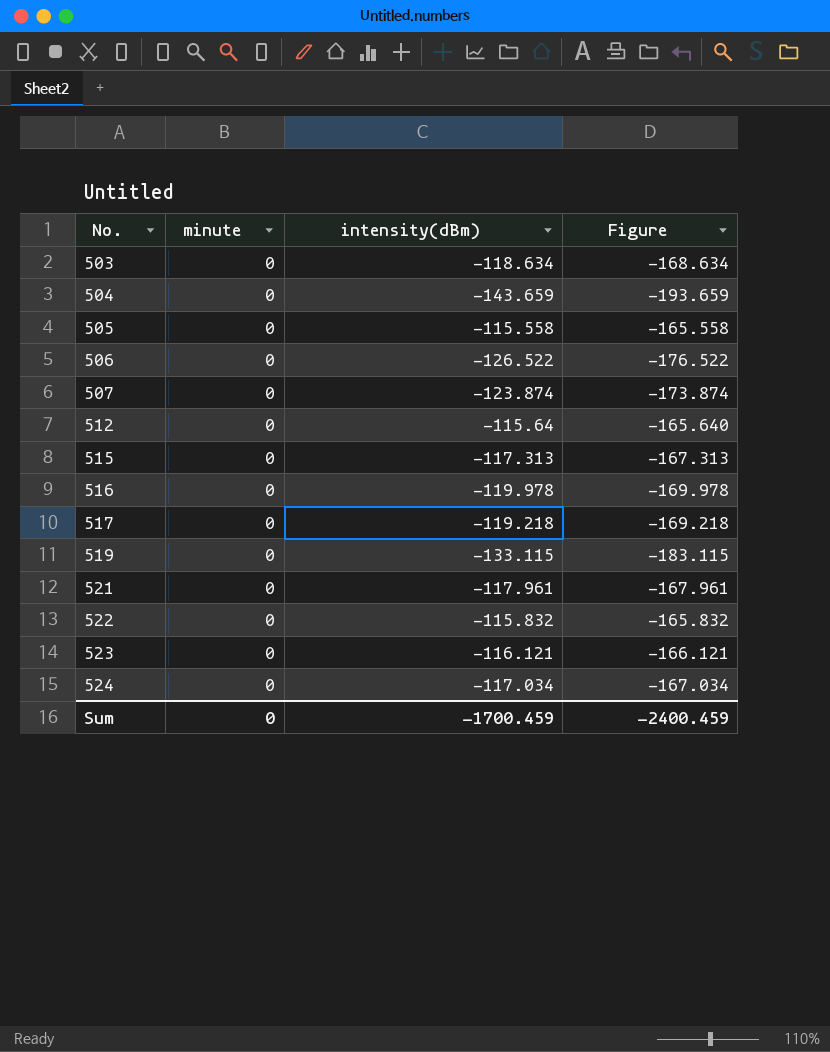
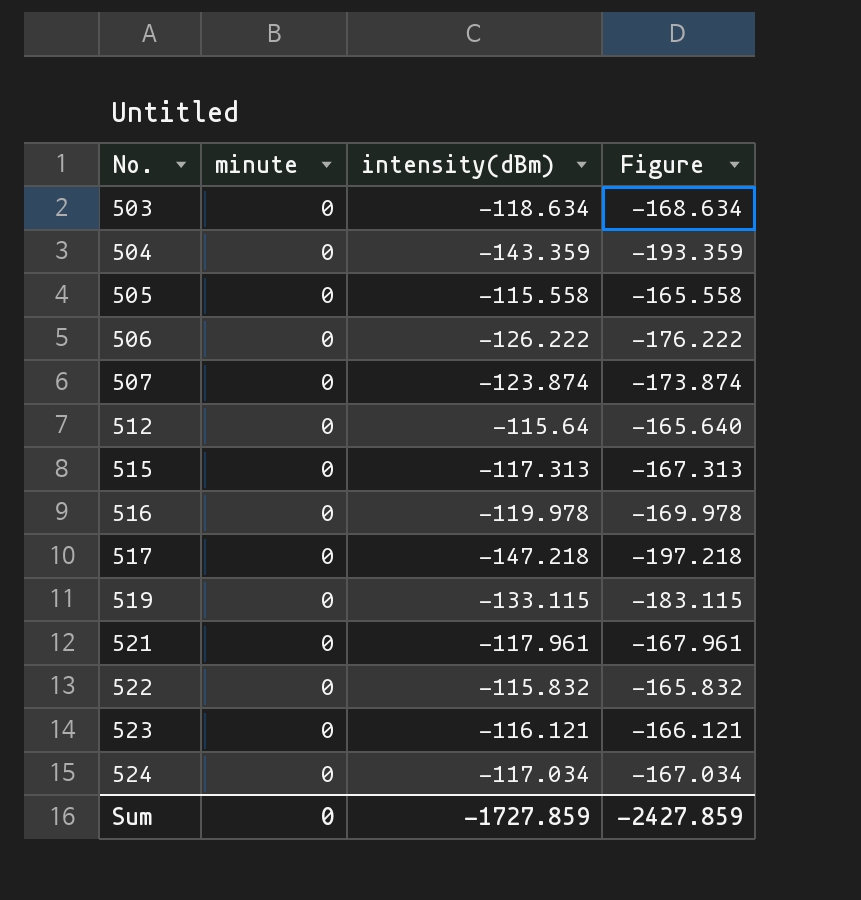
504 | intensity(dBm): -143.659 -> -143.359
504 | Figure: -193.659 -> -193.359
506 | intensity(dBm): -126.522 -> -126.222
506 | Figure: -176.522 -> -176.222
517 | intensity(dBm): -119.218 -> -147.218
517 | Figure: -169.218 -> -197.218
Sum | intensity(dBm): -1700.459 -> -1727.859
Sum | Figure: -2400.459 -> -2427.859

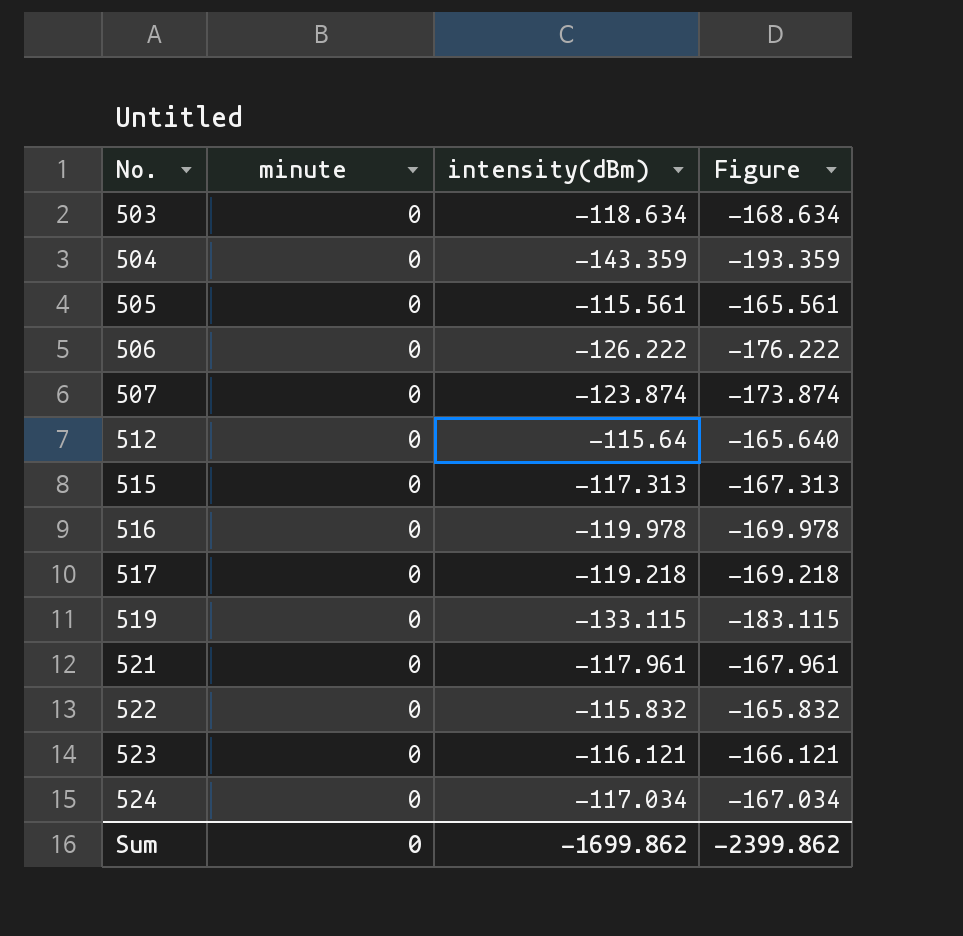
505 | intensity(dBm): -115.558 -> -115.561
505 | Figure: -165.558 -> -165.561
517 | intensity(dBm): -147.218 -> -119.218
517 | Figure: -197.218 -> -169.218
Sum | intensity(dBm): -1727.859 -> -1699.862
Sum | Figure: -2427.859 -> -2399.862

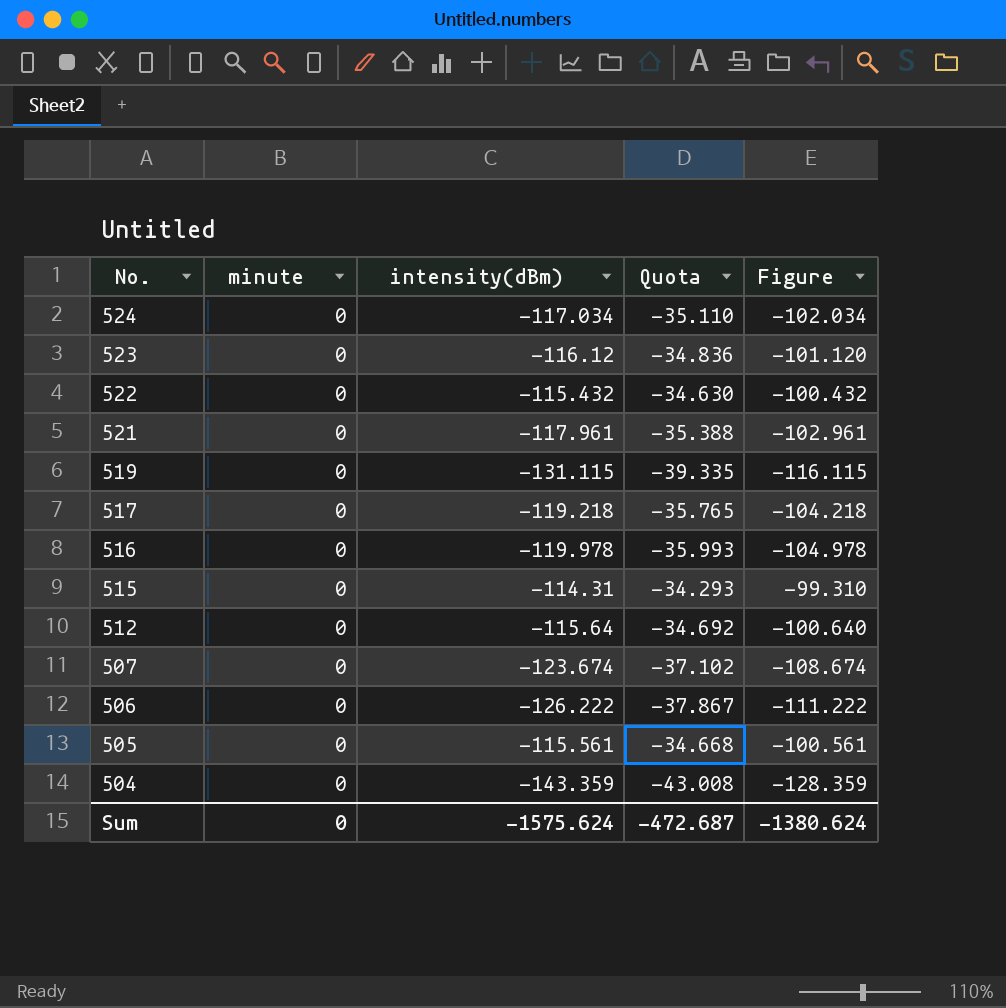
row order: No. ascending -> No. descending
column Quota | formula: none -> [intensity(dBm)] * 0.3
column Figure | formula: [intensity(dBm)] - 50 -> [intensity(dBm)] + 15
row 503: 0 | -118.634 | -168.634 -> none
523 | intensity(dBm): -116.121 -> -116.12
522 | intensity(dBm): -115.832 -> -115.432
519 | intensity(dBm): -133.115 -> -131.115
515 | intensity(dBm): -117.313 -> -114.31
507 | intensity(dBm): -123.874 -> -123.674
Sum | intensity(dBm): -1699.862 -> -1575.624
Sum | Figure: -2399.862 -> -1380.624

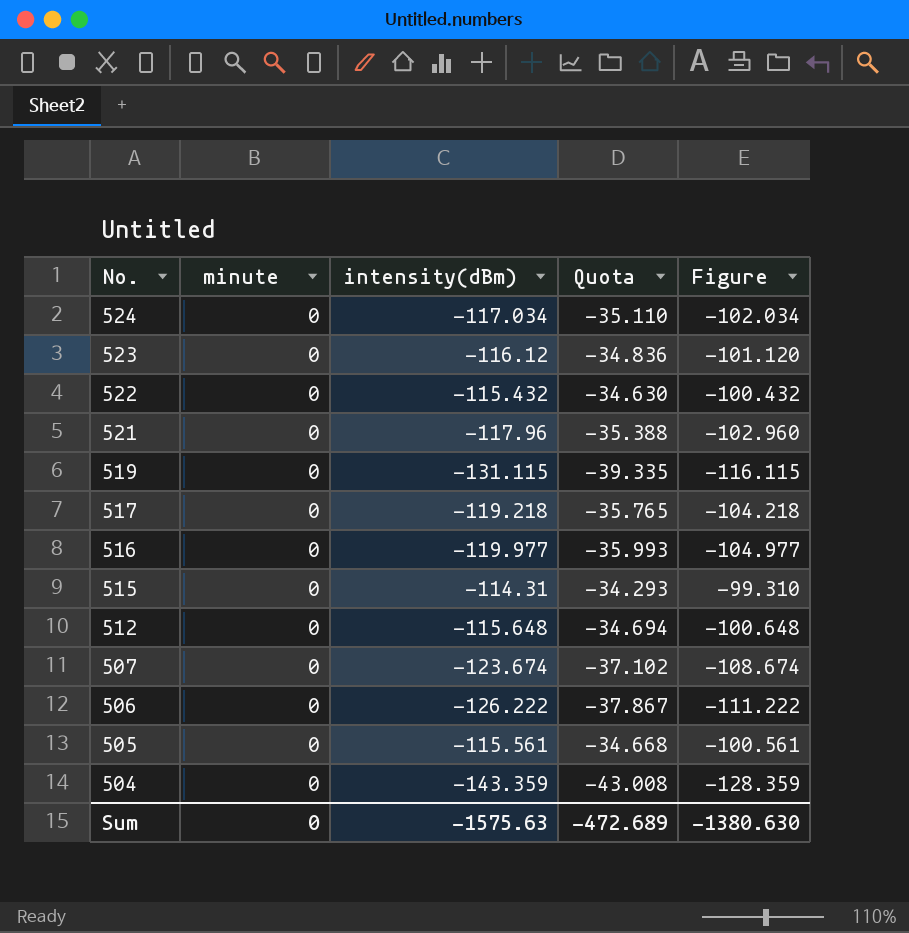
521 | intensity(dBm): -117.961 -> -117.96
521 | Figure: -102.961 -> -102.960
516 | intensity(dBm): -119.978 -> -119.977
516 | Figure: -104.978 -> -104.977
512 | intensity(dBm): -115.64 -> -115.648
512 | Quota: -34.692 -> -34.694
512 | Figure: -100.640 -> -100.648
Sum | intensity(dBm): -1575.624 -> -1575.63
Sum | Quota: -472.687 -> -472.689
Sum | Figure: -1380.624 -> -1380.630

